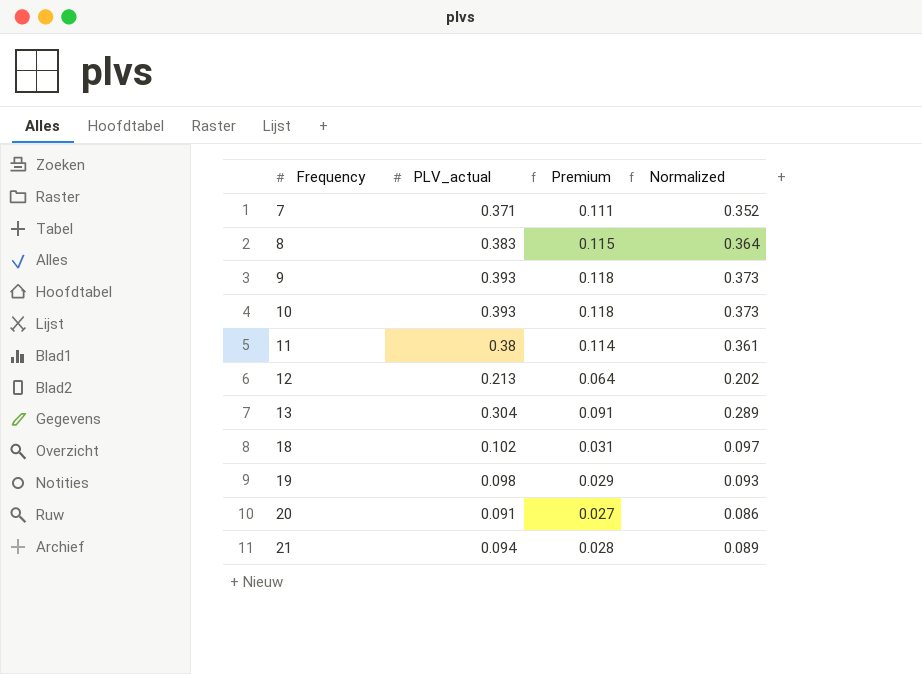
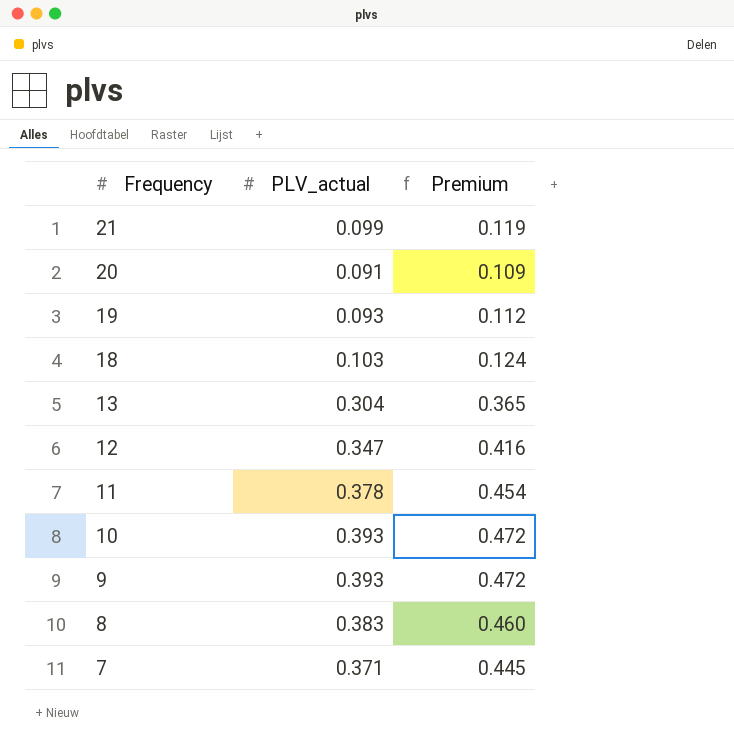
row order: Frequency ascending -> Frequency descending
column Normalized | formula: [PLV_actual] * 0.95 -> none
column Premium | formula: [PLV_actual] * 0.3 -> [PLV_actual] * 1.2
21 | PLV_actual: 0.094 -> 0.099
19 | PLV_actual: 0.098 -> 0.093
18 | PLV_actual: 0.102 -> 0.103
12 | PLV_actual: 0.213 -> 0.347
11 | PLV_actual: 0.38 -> 0.378

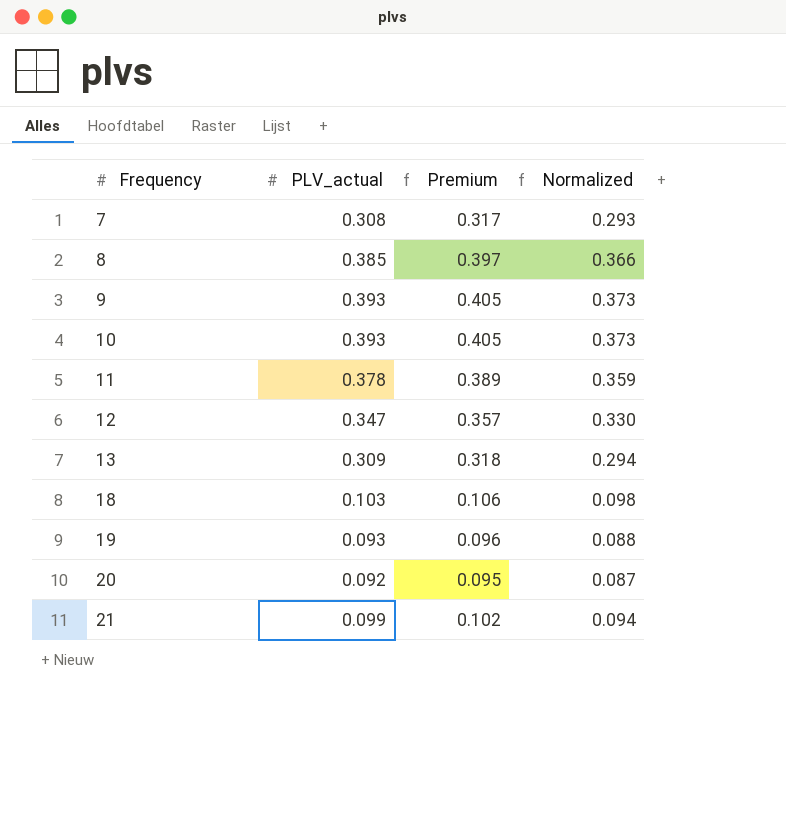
row order: Frequency descending -> Frequency ascending
column Premium | formula: [PLV_actual] * 1.2 -> [PLV_actual] * 1.03
column Normalized | formula: none -> [PLV_actual] * 0.95
7 | PLV_actual: 0.371 -> 0.308
8 | PLV_actual: 0.383 -> 0.385
13 | PLV_actual: 0.304 -> 0.309
20 | PLV_actual: 0.091 -> 0.092

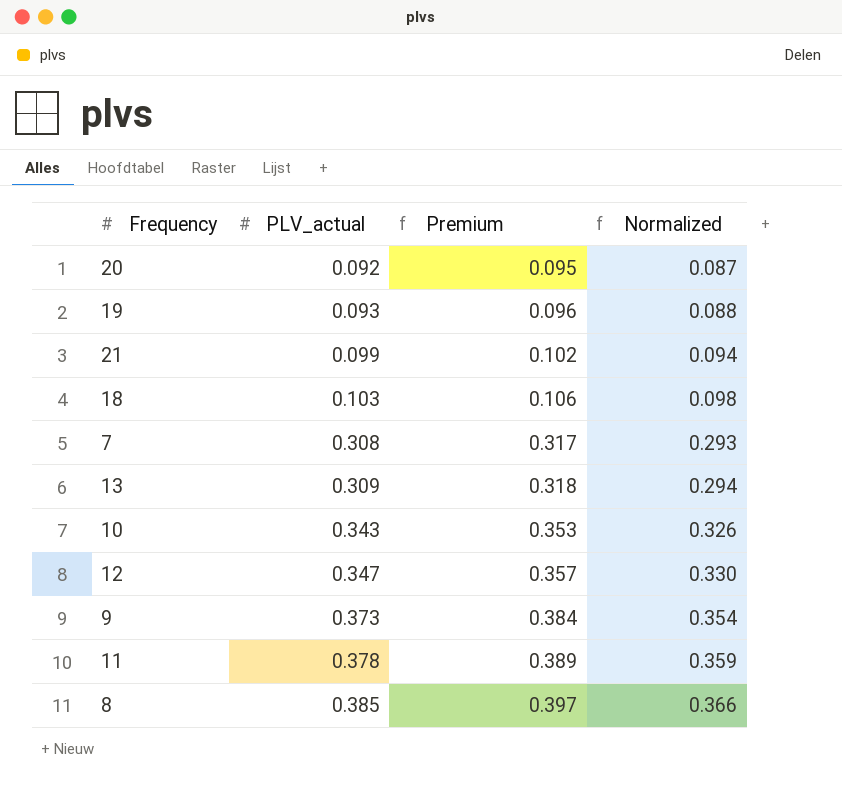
row order: Frequency ascending -> PLV_actual ascending
10 | PLV_actual: 0.393 -> 0.343
10 | Premium: 0.405 -> 0.353
10 | Normalized: 0.373 -> 0.326
9 | PLV_actual: 0.393 -> 0.373
9 | Premium: 0.405 -> 0.384
9 | Normalized: 0.373 -> 0.354

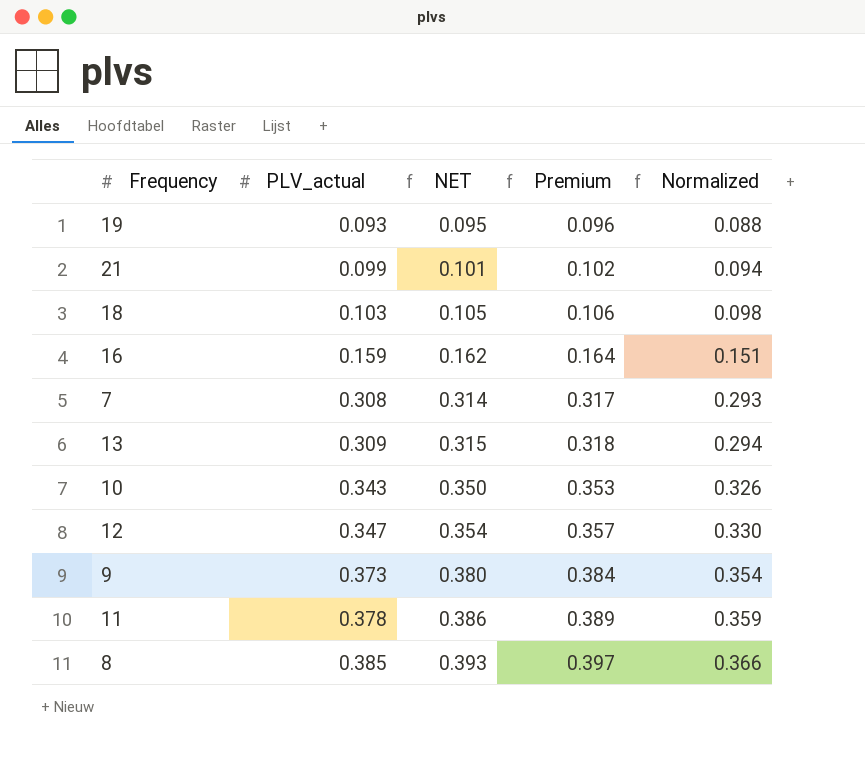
column NET | formula: none -> [PLV_actual] * 1.02
row 20: 0.092 | 0.095 | 0.087 -> none
row 16: none -> 0.159 | 0.162 | 0.164 | 0.151

